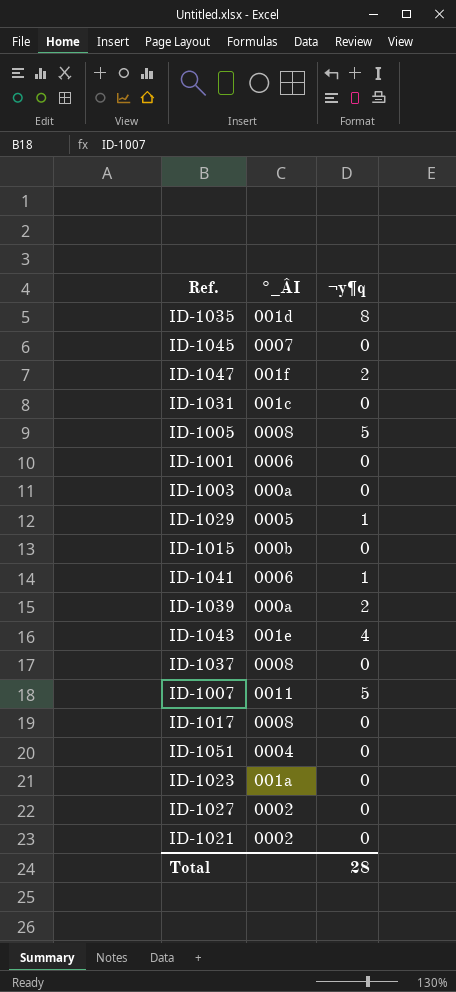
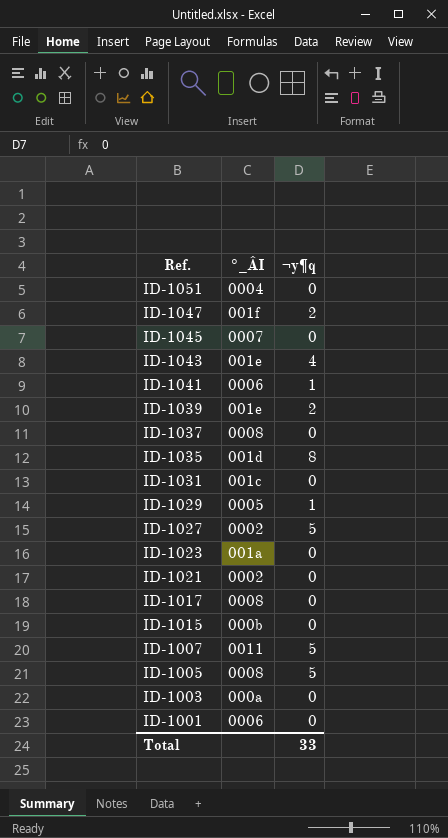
row order: none -> Ref. descending
ID-1039 | °_ÂI: 000a -> 001e
ID-1027 | ¬y¶q: 0 -> 5
Total | ¬y¶q: 28 -> 33

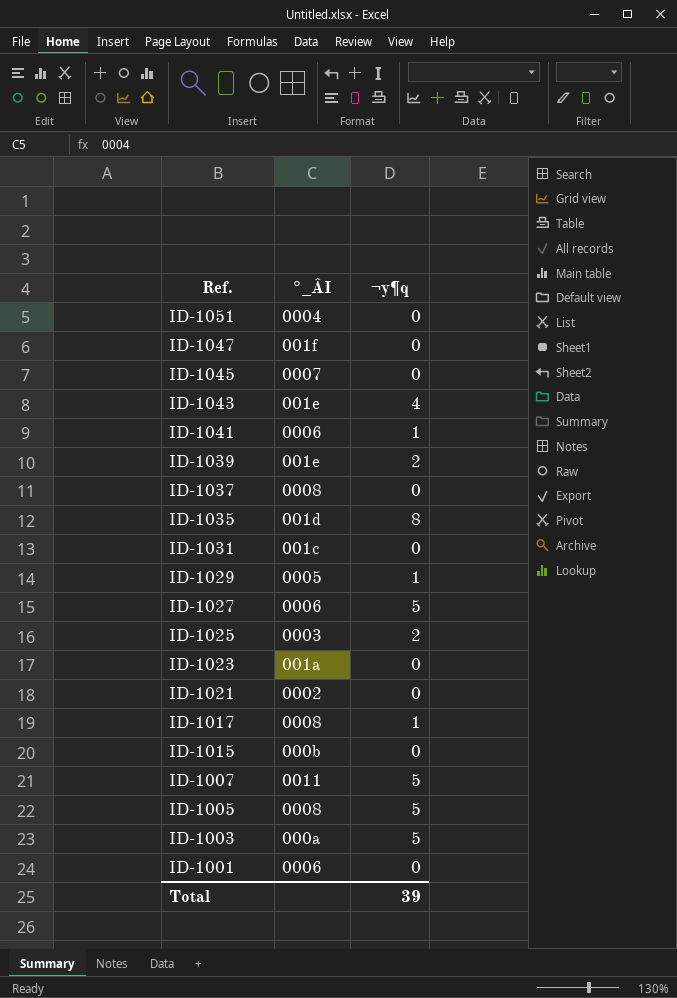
ID-1047 | ¬y¶q: 2 -> 0
ID-1027 | °_ÂI: 0002 -> 0006
row ID-1025: none -> 0003 | 2
ID-1017 | ¬y¶q: 0 -> 1
ID-1003 | ¬y¶q: 0 -> 5
Total | ¬y¶q: 33 -> 39

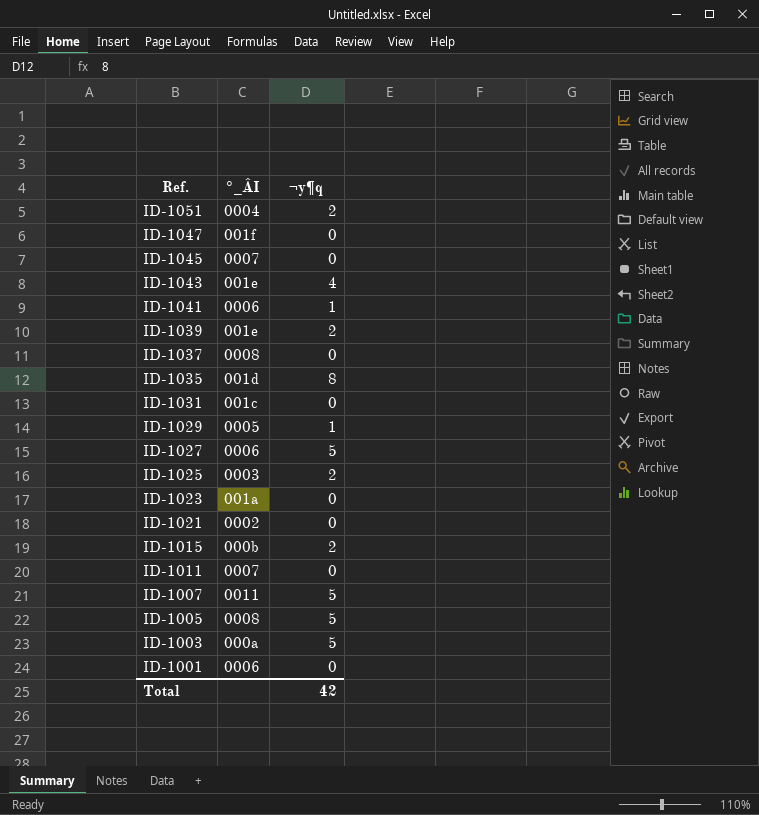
row ID-1017: 0008 | 1 -> none
ID-1051 | ¬y¶q: 0 -> 2
ID-1015 | ¬y¶q: 0 -> 2
row ID-1011: none -> 0007 | 0
Total | ¬y¶q: 39 -> 42

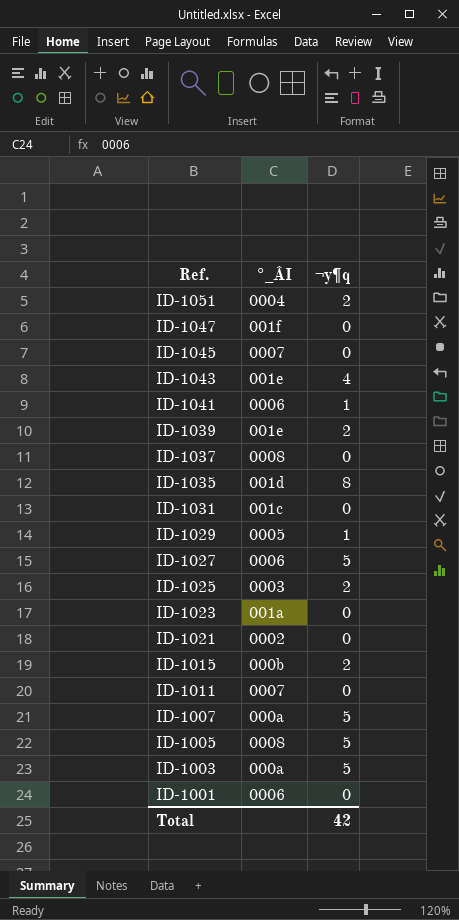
ID-1007 | °_ÂI: 0011 -> 000a

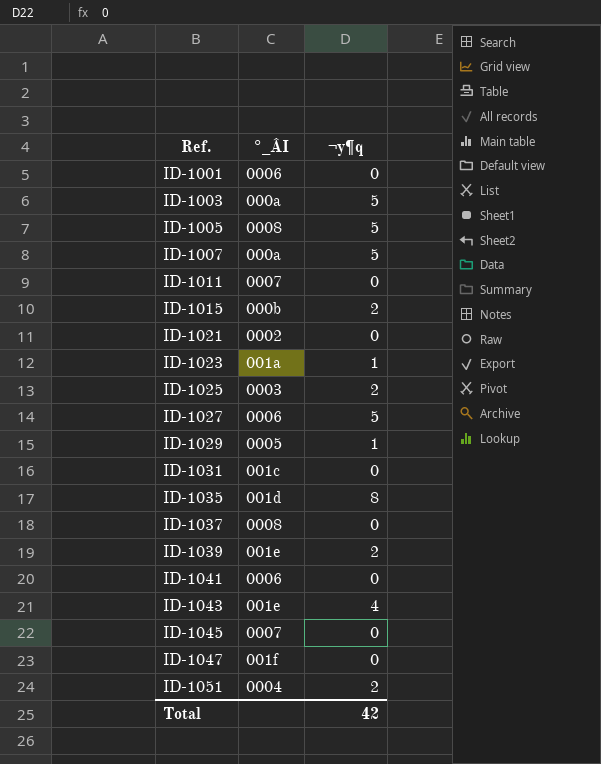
row order: Ref. descending -> Ref. ascending
ID-1023 | ¬y¶q: 0 -> 1
ID-1041 | ¬y¶q: 1 -> 0

